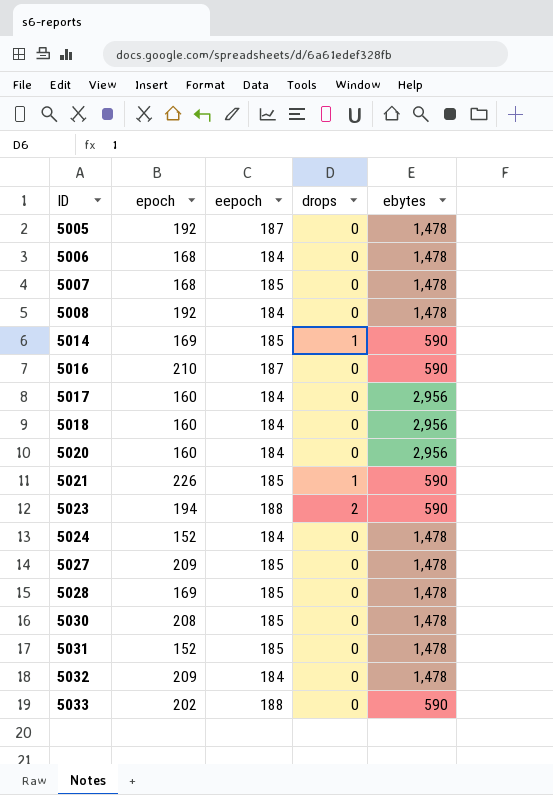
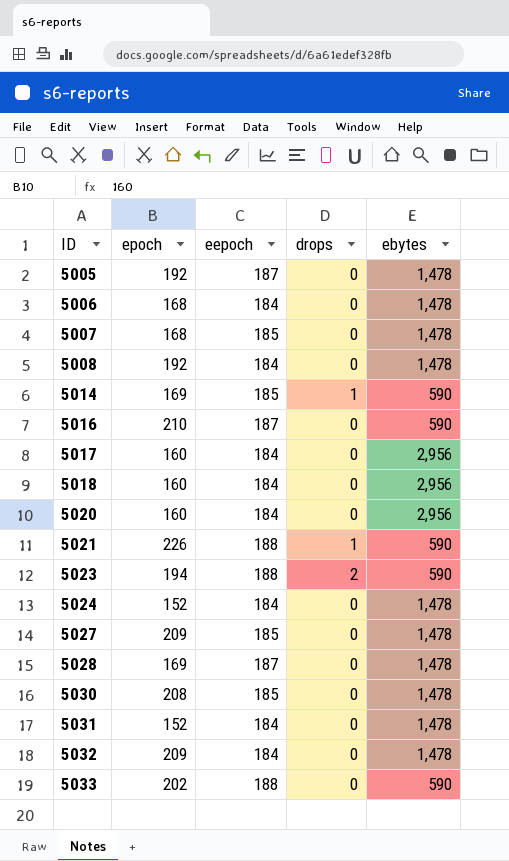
5021 | eepoch: 185 -> 188
5028 | eepoch: 185 -> 187
5031 | eepoch: 185 -> 184

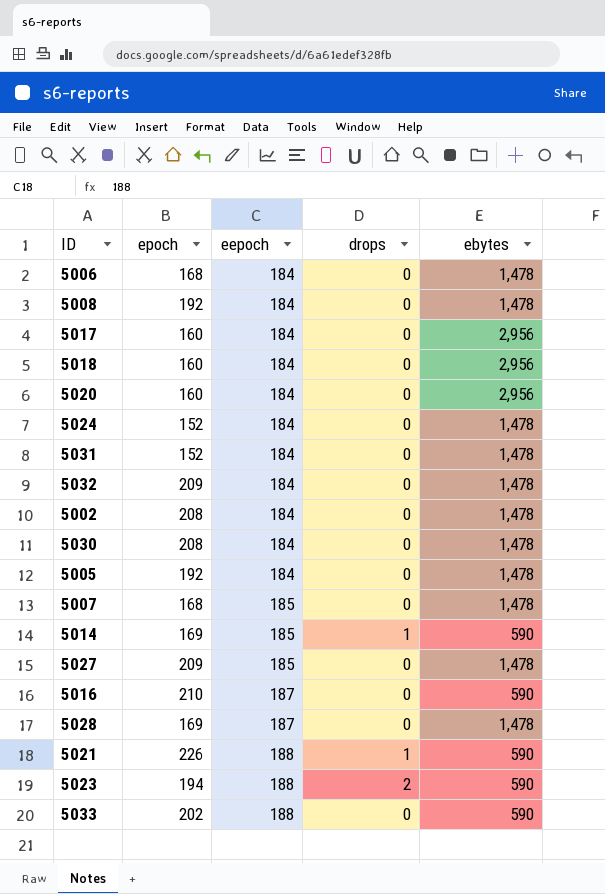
row order: ID ascending -> eepoch ascending
row 5002: none -> 208 | 184 | 0 | 1,478
5030 | eepoch: 185 -> 184
5005 | eepoch: 187 -> 184

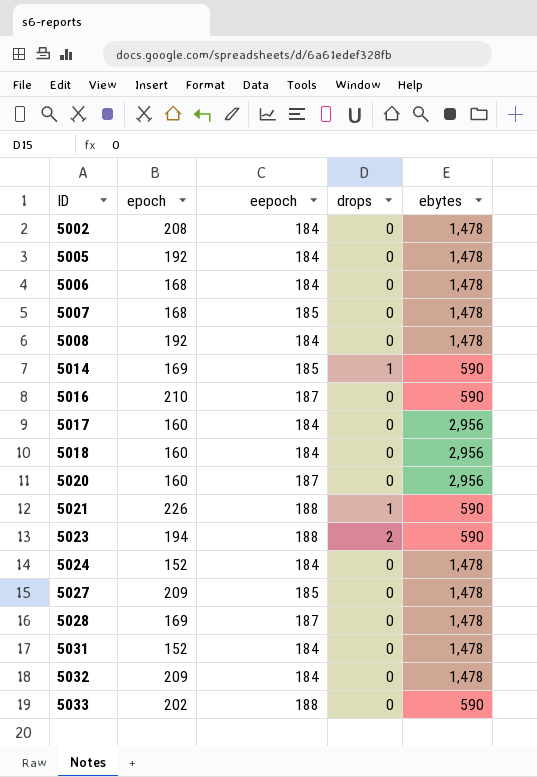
row order: eepoch ascending -> ID ascending
row 5030: 208 | 184 | 0 | 1,478 -> none
5020 | eepoch: 184 -> 187

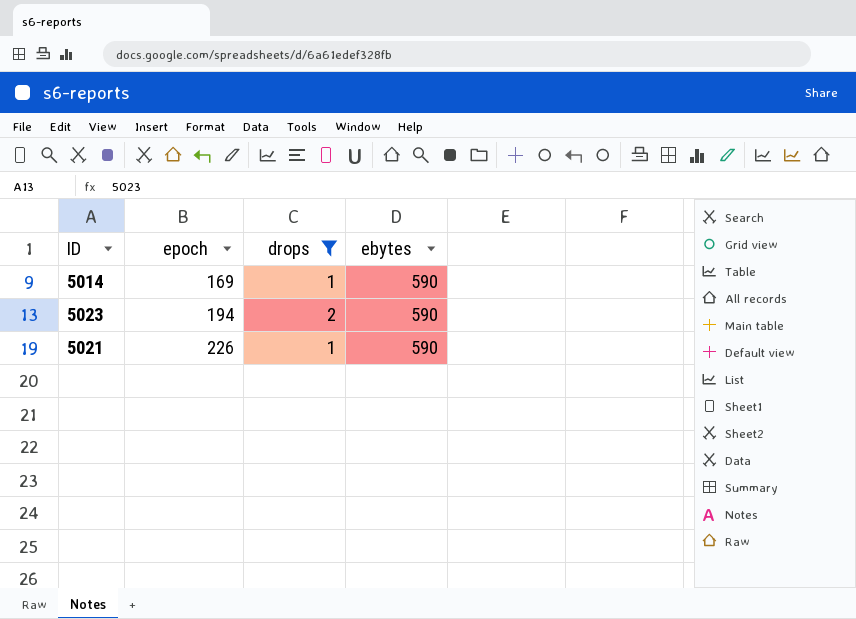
filter: none -> drops != 0
row order: ID ascending -> epoch ascending
column eepoch | position: 3 -> none

